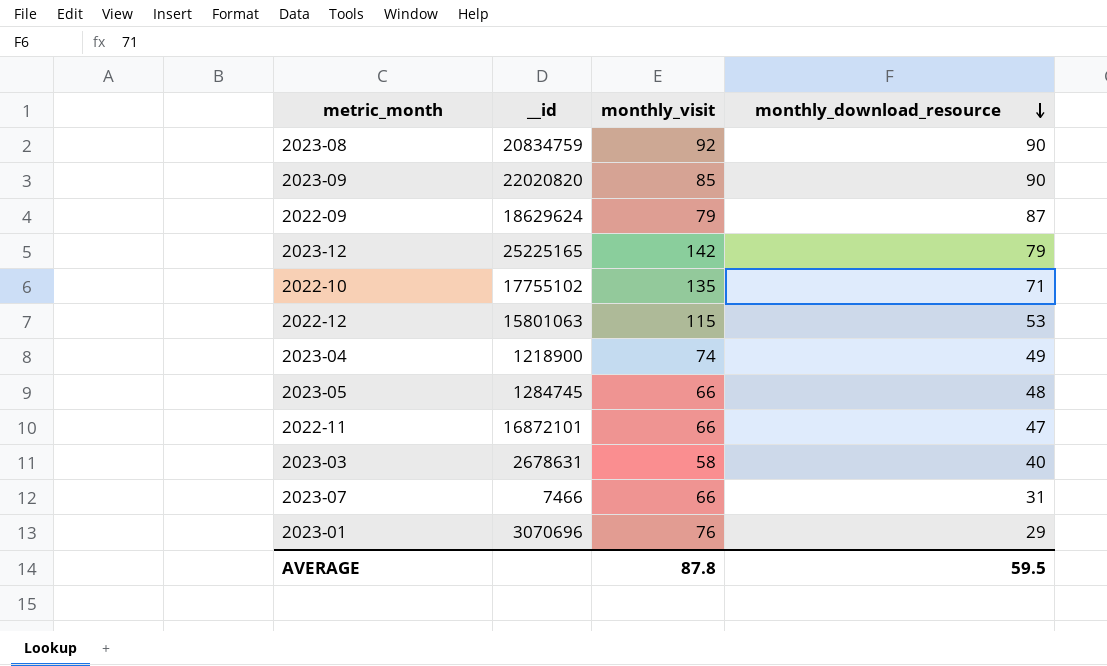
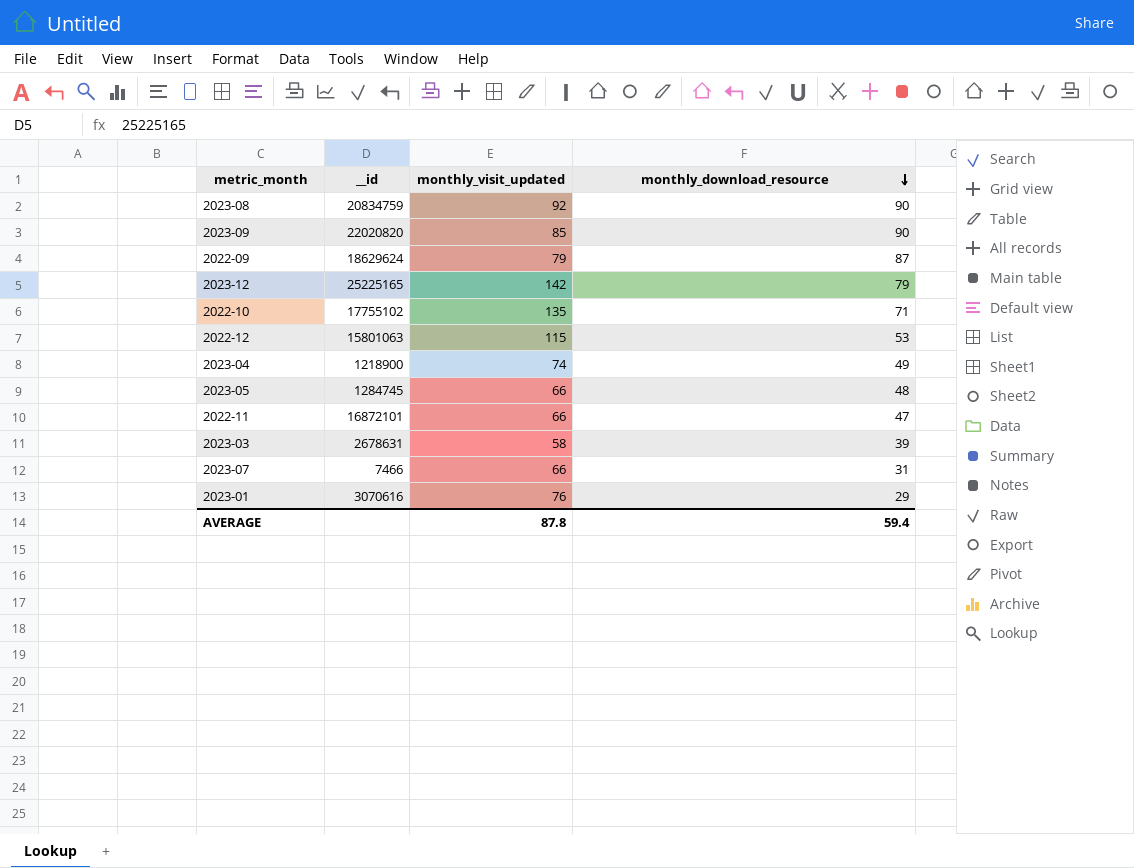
column name: monthly_visit -> monthly_visit_updated
2023-03 | monthly_download_resource: 40 -> 39
2023-01 | __id: 3070696 -> 3070616
AVERAGE | monthly_download_resource: 59.5 -> 59.4

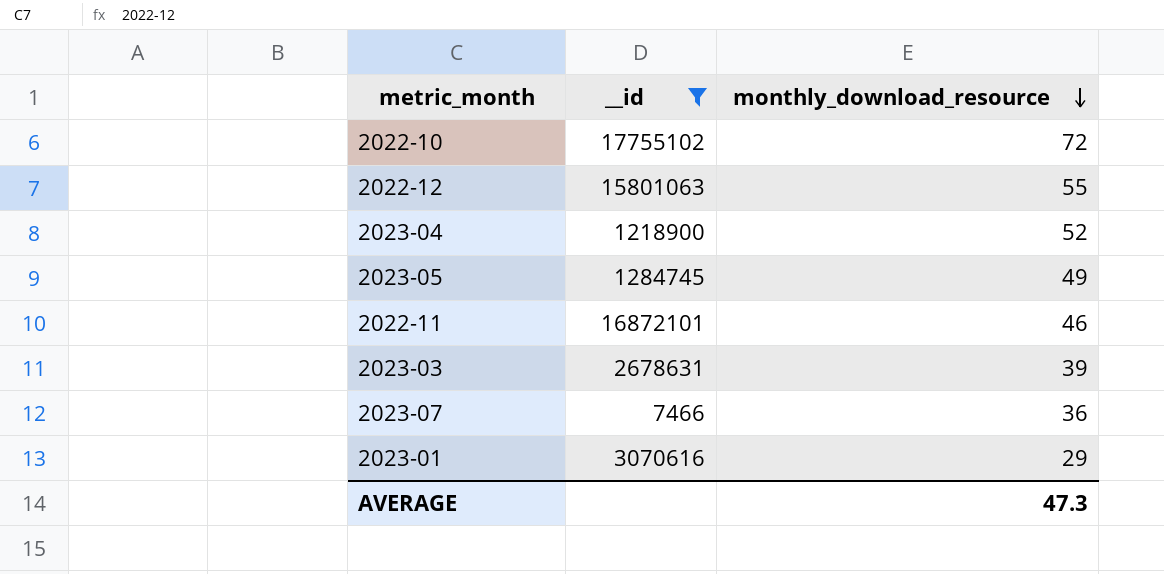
filter: none -> __id <= 17755102
column monthly_visit_updated | position: 3 -> none
2022-10 | monthly_download_resource: 71 -> 72
2022-12 | monthly_download_resource: 53 -> 55
2023-04 | monthly_download_resource: 49 -> 52
2023-05 | monthly_download_resource: 48 -> 49
2022-11 | monthly_download_resource: 47 -> 46
2023-07 | monthly_download_resource: 31 -> 36
AVERAGE | monthly_download_resource: 59.4 -> 47.3

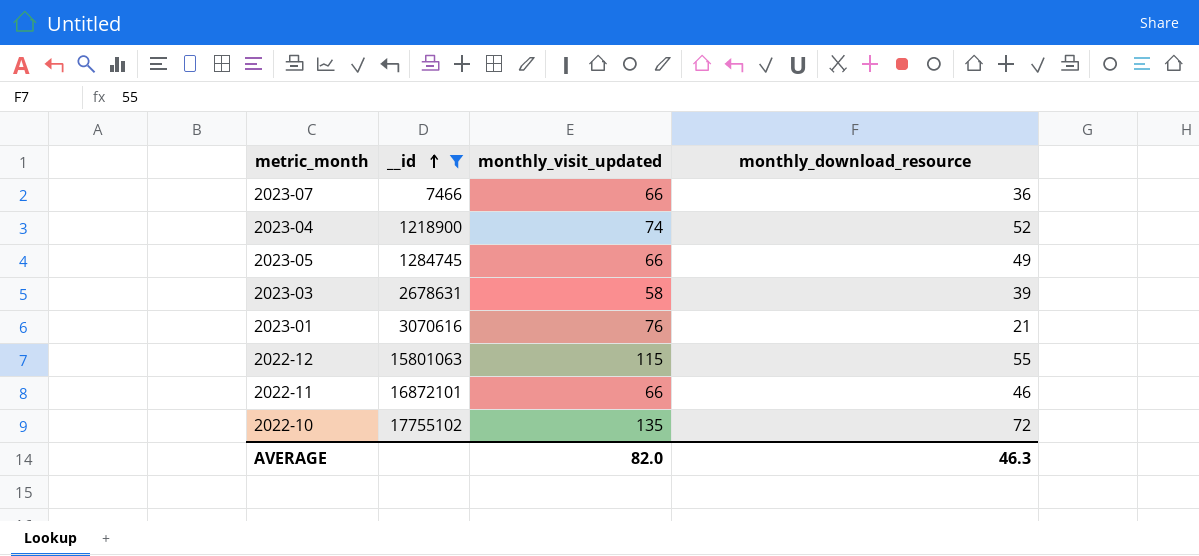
row order: monthly_download_resource descending -> __id ascending
column monthly_visit_updated | position: none -> 3
2023-01 | monthly_download_resource: 29 -> 21
AVERAGE | monthly_download_resource: 47.3 -> 46.3

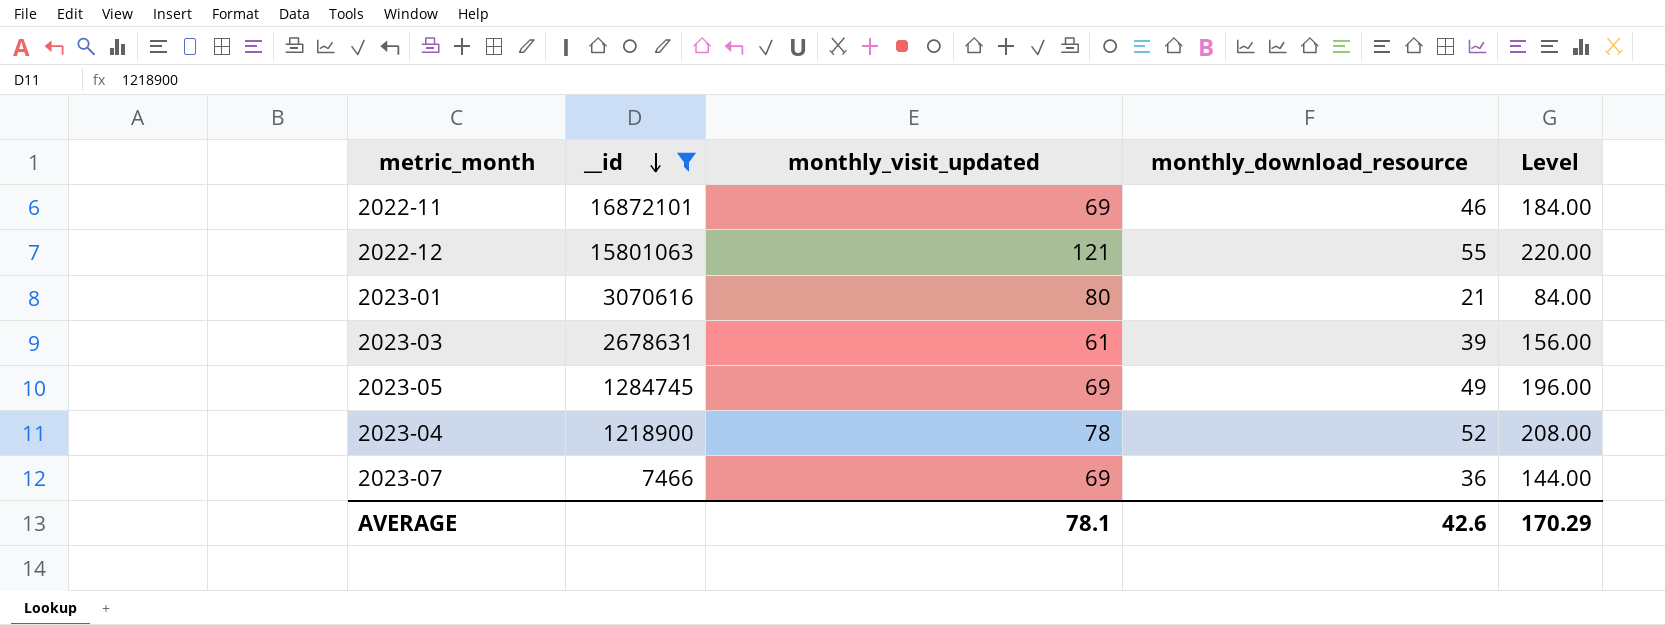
row order: __id ascending -> __id descending
column Level | formula: none -> [monthly_download_resource] * 4
row 2022-10: 17755102 | 135 | 72 -> none
2022-11 | monthly_visit_updated: 66 -> 69
2022-12 | monthly_visit_updated: 115 -> 121
2023-01 | monthly_visit_updated: 76 -> 80
2023-03 | monthly_visit_updated: 58 -> 61
2023-05 | monthly_visit_updated: 66 -> 69
2023-04 | monthly_visit_updated: 74 -> 78
2023-07 | monthly_visit_updated: 66 -> 69
AVERAGE | monthly_visit_updated: 82.0 -> 78.1
AVERAGE | monthly_download_resource: 46.3 -> 42.6

